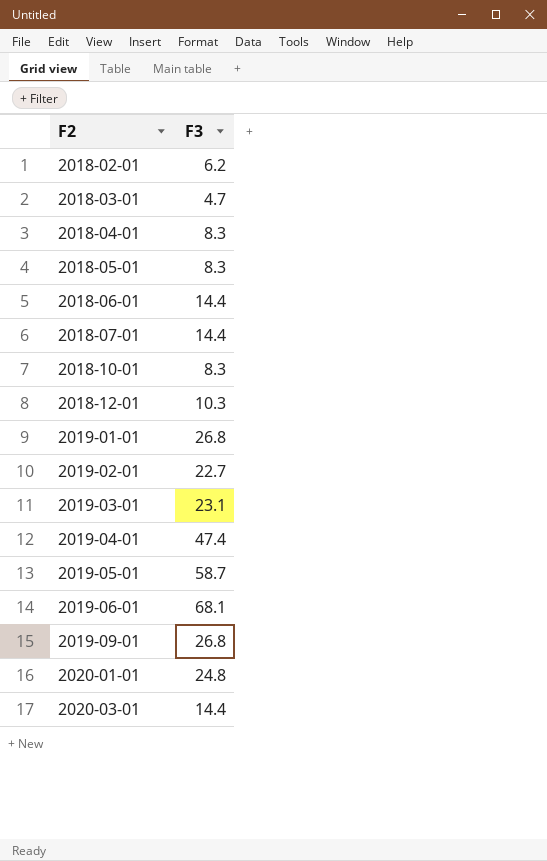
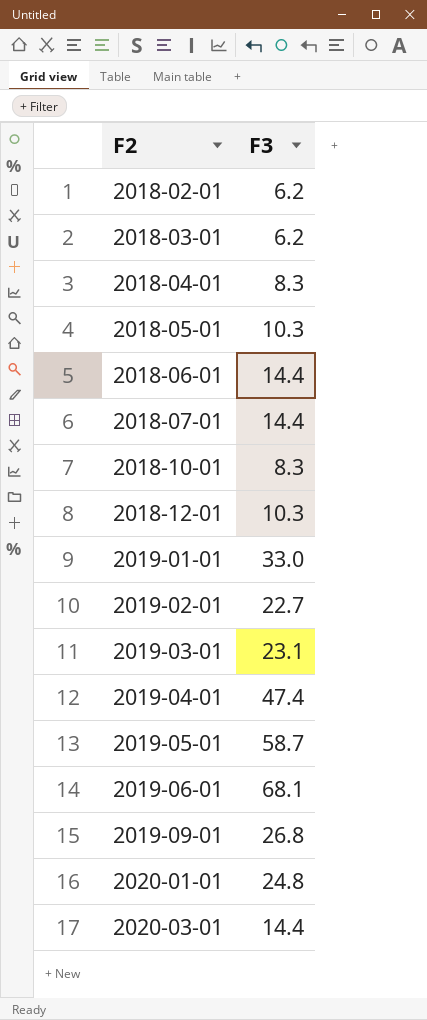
2018-03-01 | F3: 4.7 -> 6.2
2018-05-01 | F3: 8.3 -> 10.3
2019-01-01 | F3: 26.8 -> 33.0

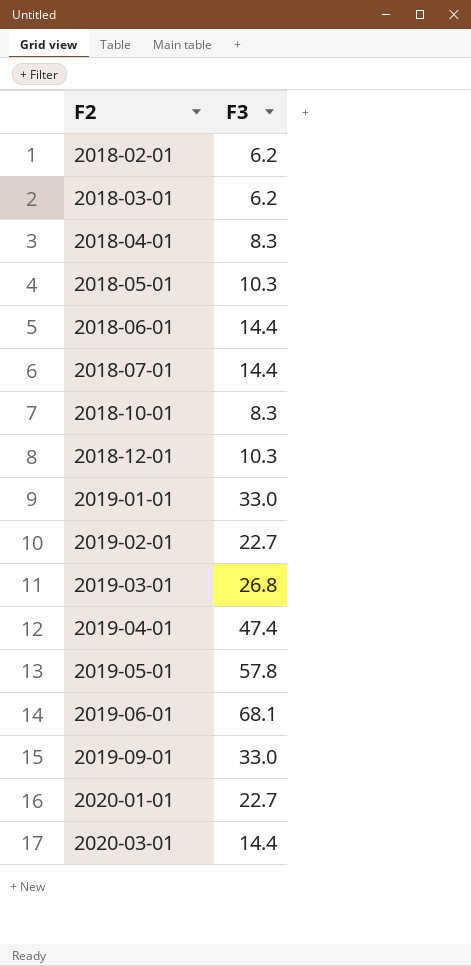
2019-03-01 | F3: 23.1 -> 26.8
2019-05-01 | F3: 58.7 -> 57.8
2019-09-01 | F3: 26.8 -> 33.0
2020-01-01 | F3: 24.8 -> 22.7

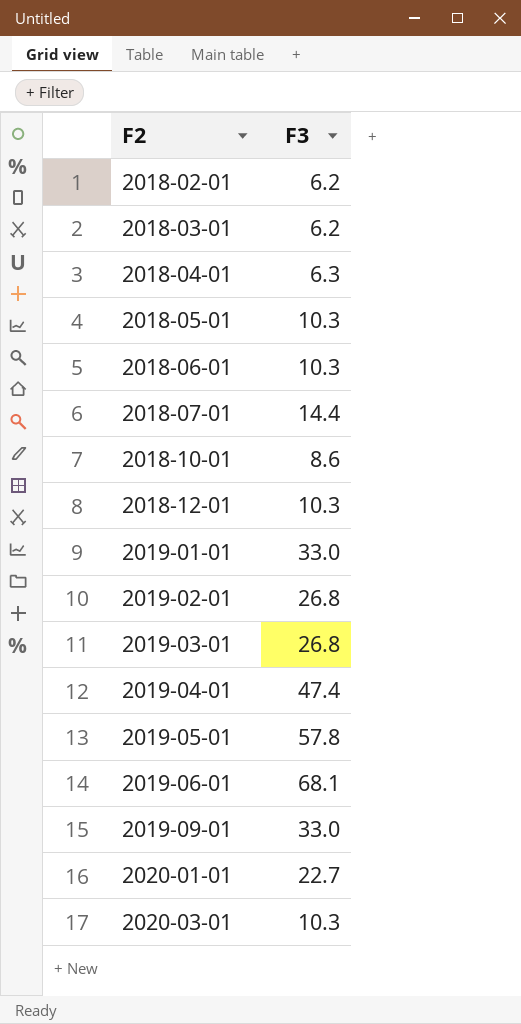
2018-04-01 | F3: 8.3 -> 6.3
2018-06-01 | F3: 14.4 -> 10.3
2018-10-01 | F3: 8.3 -> 8.6
2019-02-01 | F3: 22.7 -> 26.8
2020-03-01 | F3: 14.4 -> 10.3

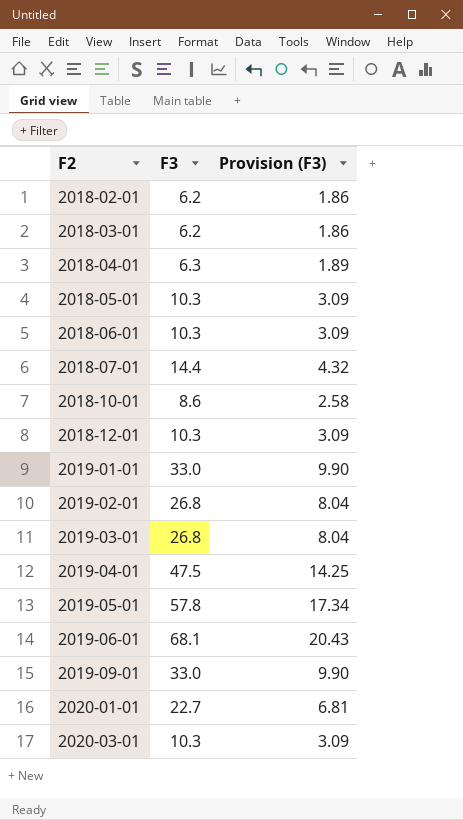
column Provision (F3) | formula: none -> [F3] * 0.3
2019-04-01 | F3: 47.4 -> 47.5

